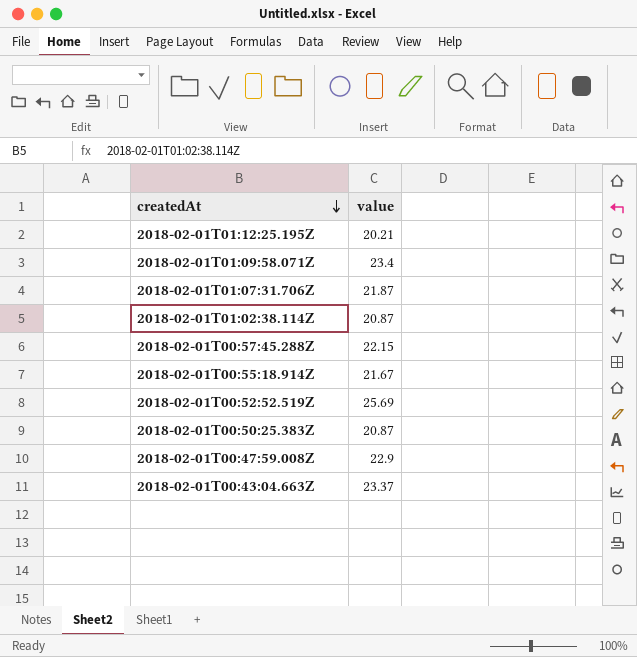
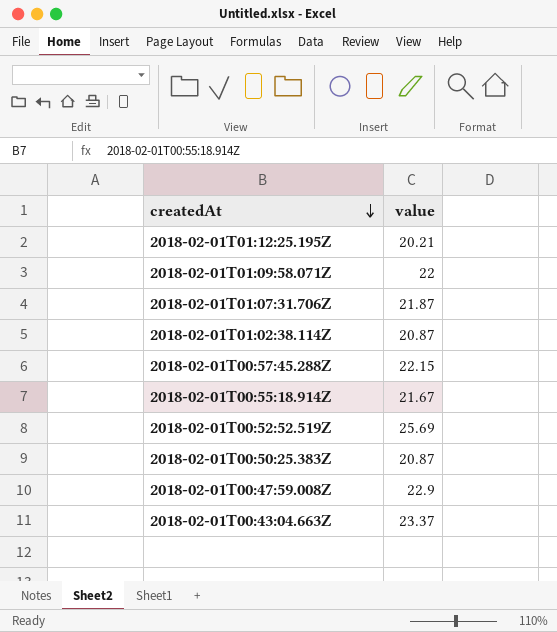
2018-02-01T01:09:58.071Z | value: 23.4 -> 22

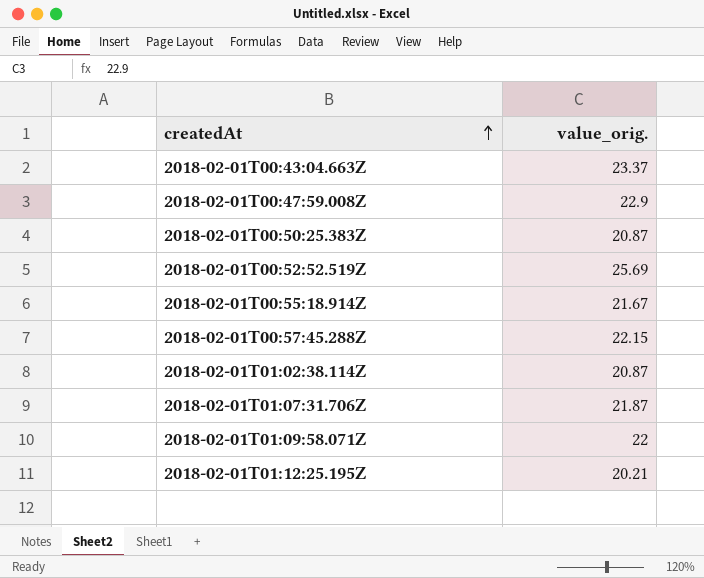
row order: createdAt descending -> createdAt ascending
column name: value -> value_orig.

